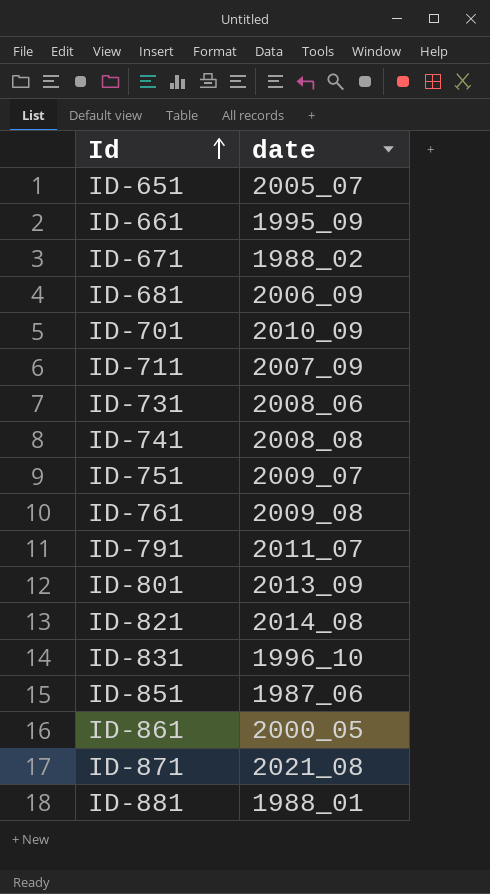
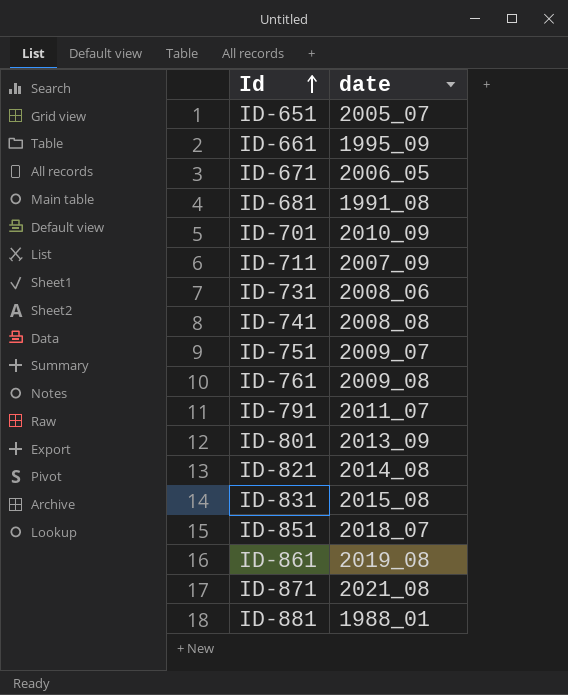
ID-671 | date: 1988_02 -> 2006_05
ID-681 | date: 2006_09 -> 1991_08
ID-831 | date: 1996_10 -> 2015_08
ID-851 | date: 1987_06 -> 2018_07
ID-861 | date: 2000_05 -> 2019_08

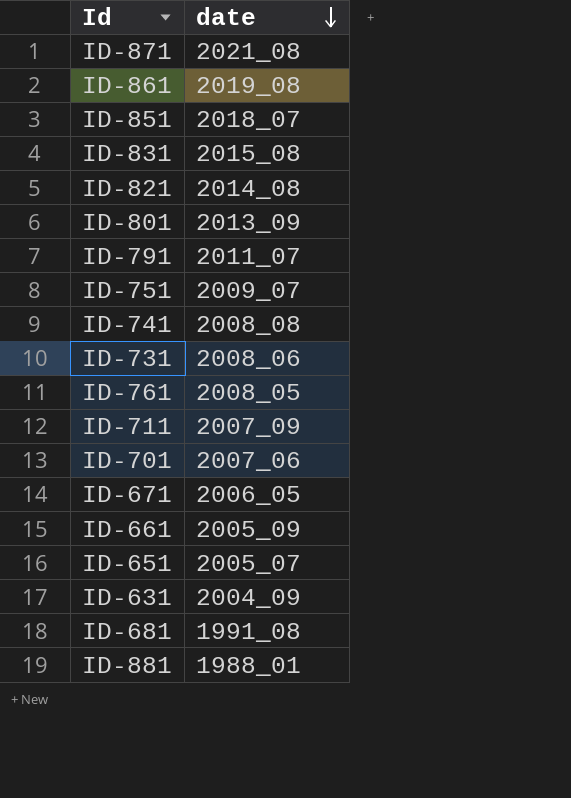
row order: Id ascending -> date descending
ID-761 | date: 2009_08 -> 2008_05
ID-701 | date: 2010_09 -> 2007_06
ID-661 | date: 1995_09 -> 2005_09
row ID-631: none -> 2004_09

